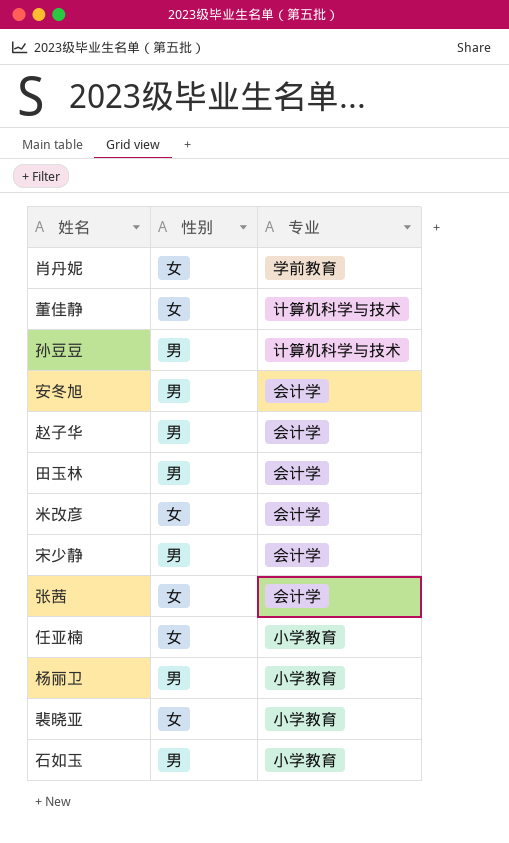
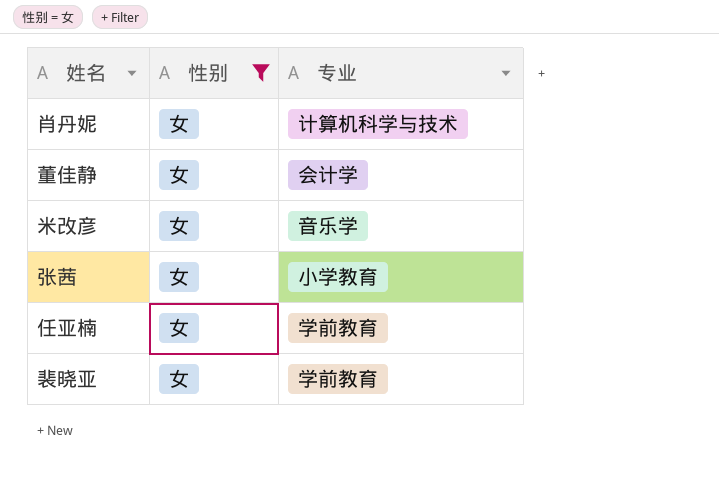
filter: none -> 性别 = 女
肖丹妮 | 专业: 学前教育 -> 计算机科学与技术
董佳静 | 专业: 计算机科学与技术 -> 会计学
米改彦 | 专业: 会计学 -> 音乐学
张茜 | 专业: 会计学 -> 小学教育
任亚楠 | 专业: 小学教育 -> 学前教育
裴晓亚 | 专业: 小学教育 -> 学前教育

